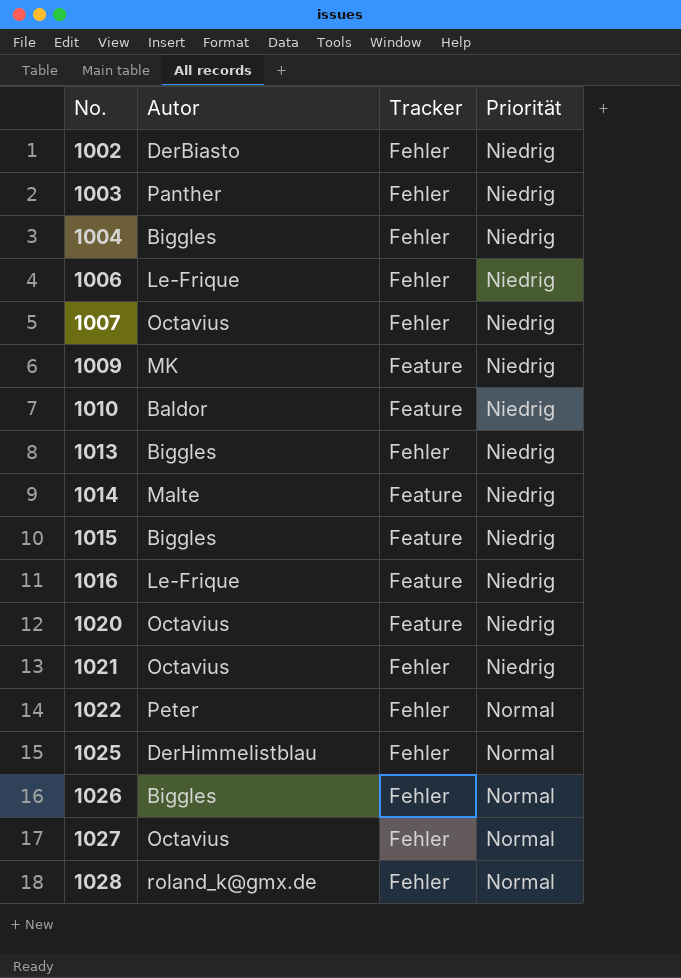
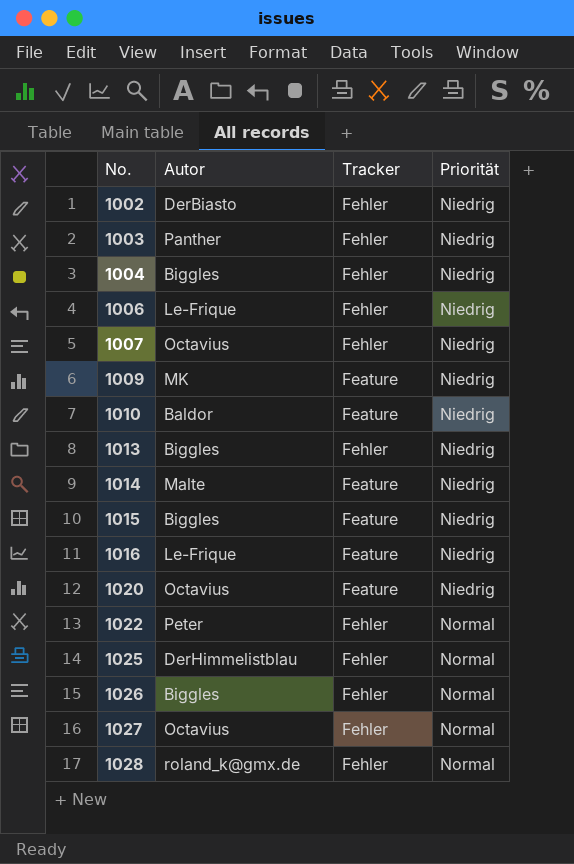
row 1021: Octavius | Fehler | Niedrig -> none

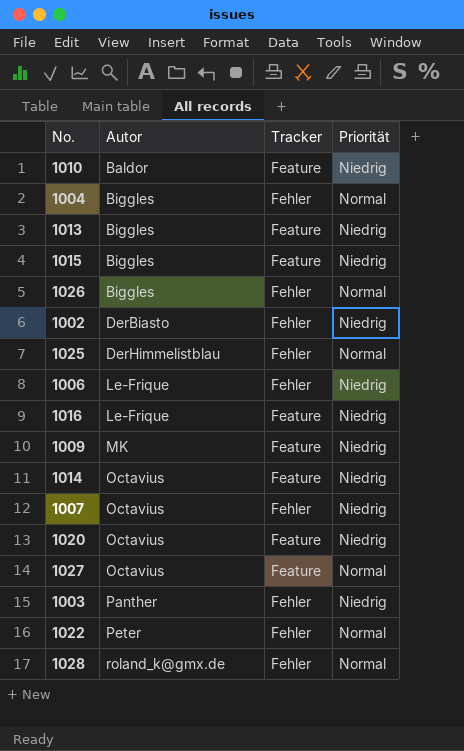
row order: No. ascending -> Autor ascending
1004 | Priorität: Niedrig -> Normal
1013 | Tracker: Fehler -> Feature
1014 | Autor: Malte -> Octavius
1027 | Tracker: Fehler -> Feature

